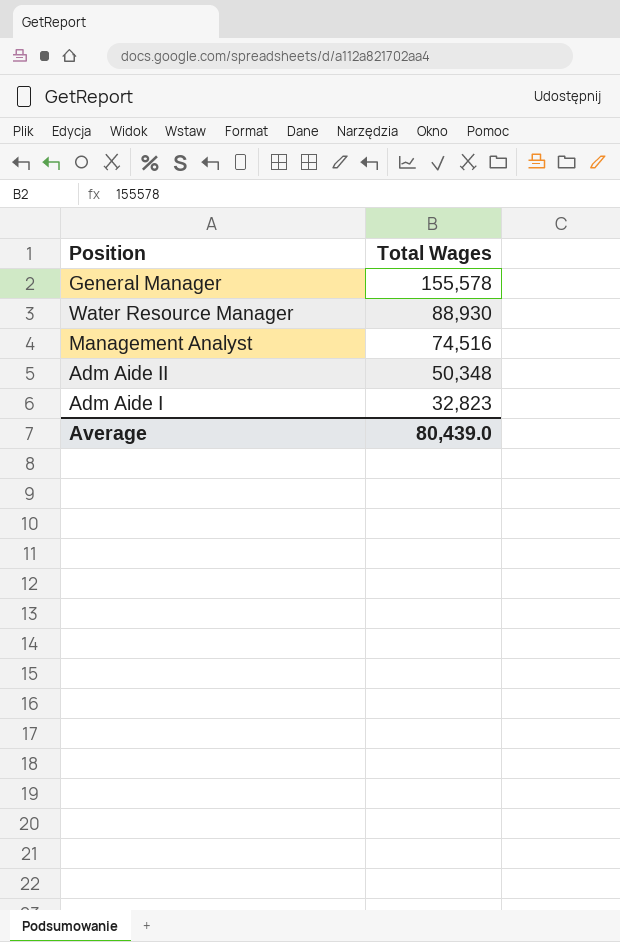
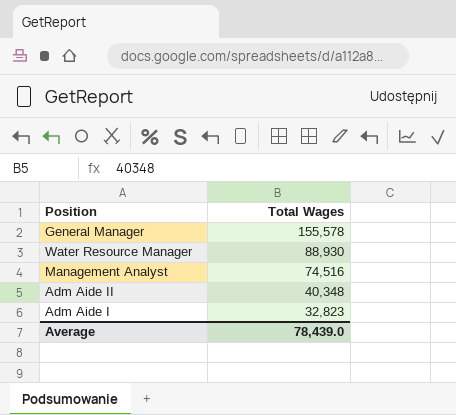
Adm Aide II | Total Wages: 50,348 -> 40,348
Average | Total Wages: 80,439.0 -> 78,439.0

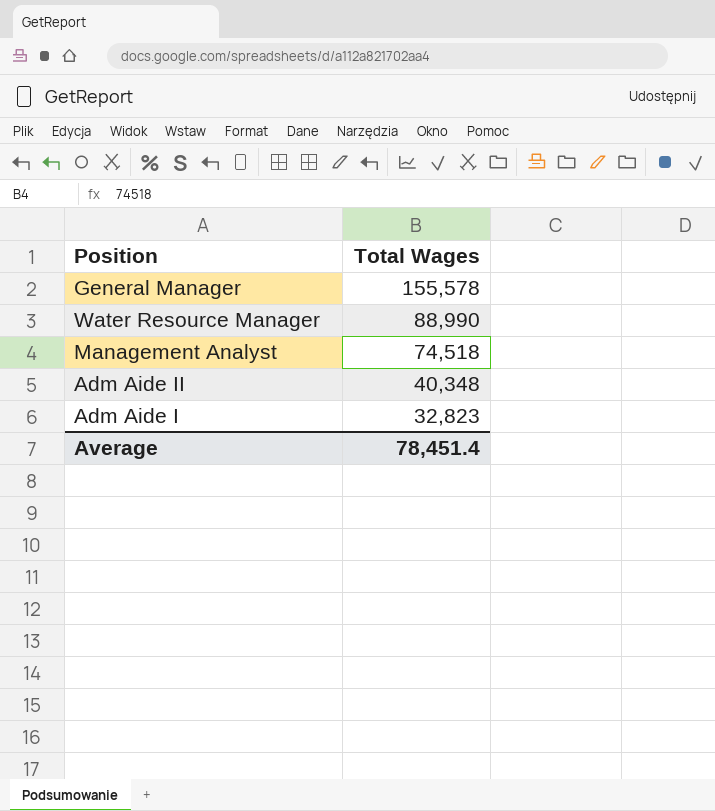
Water Resource Manager | Total Wages: 88,930 -> 88,990
Management Analyst | Total Wages: 74,516 -> 74,518
Average | Total Wages: 78,439.0 -> 78,451.4

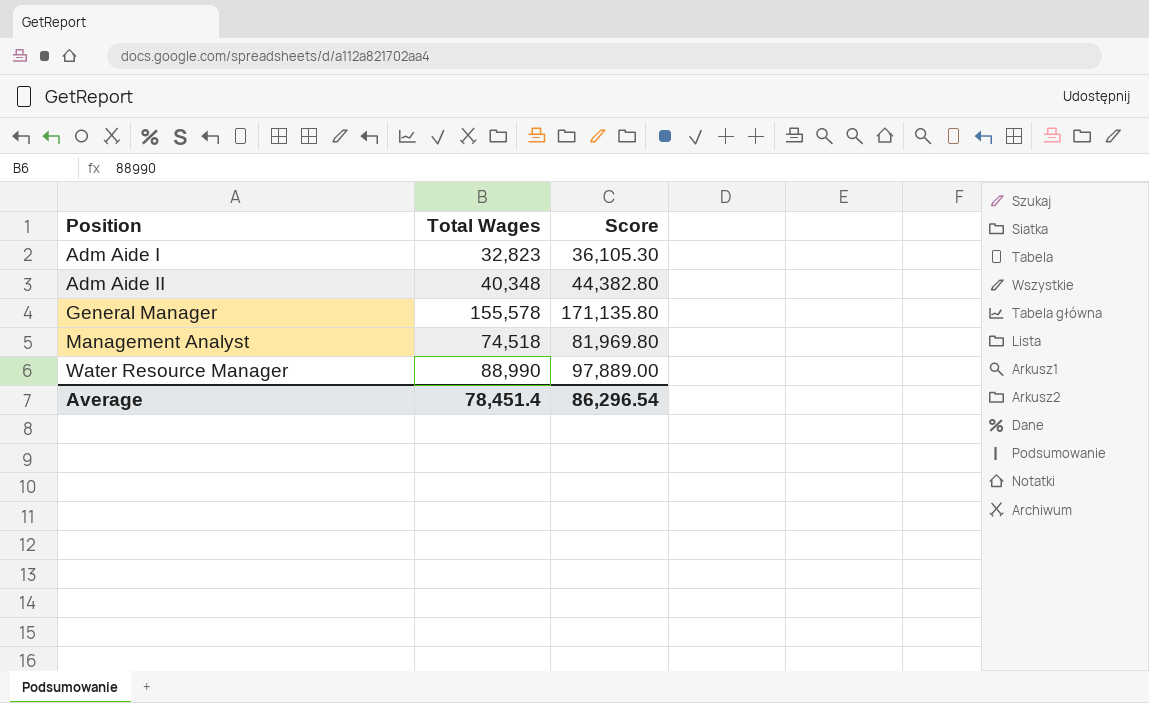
row order: Total Wages descending -> Position ascending
column Score | formula: none -> [Total Wages] * 1.1

